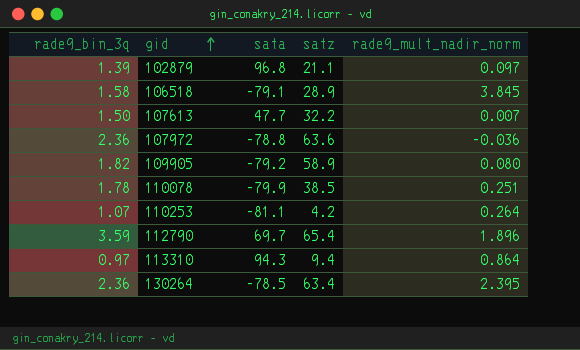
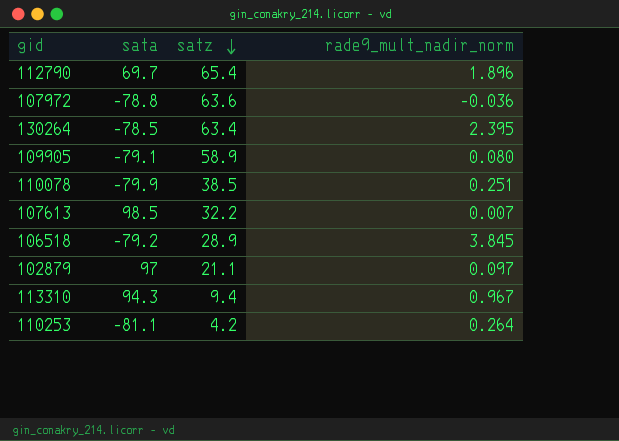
row order: gid ascending -> satz descending
column rade9_bin_3q | position: 1 -> none
109905 | sata: -79.2 -> -79.1
107613 | sata: 47.7 -> 98.5
106518 | sata: -79.1 -> -79.2
102879 | sata: 96.8 -> 97
113310 | rade9_mult_nadir_norm: 0.864 -> 0.967

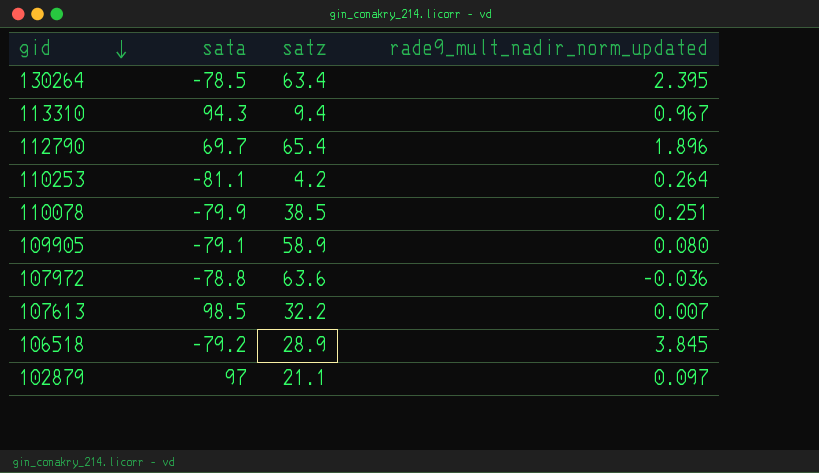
row order: satz descending -> gid descending
column name: rade9_mult_nadir_norm -> rade9_mult_nadir_norm_updated

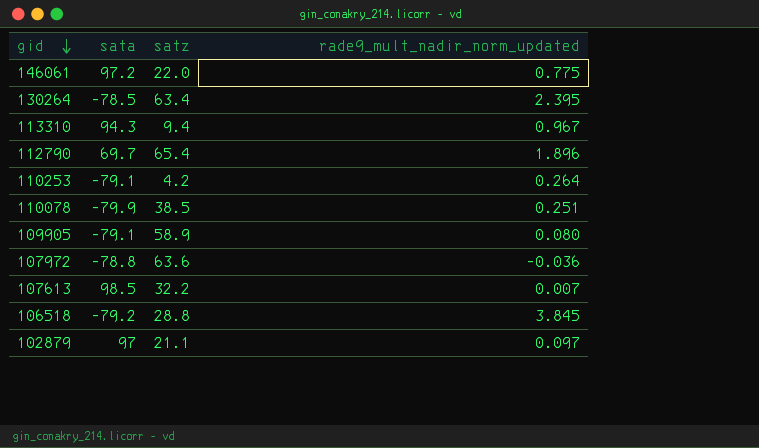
row 146061: none -> 97.2 | 22.0 | 0.775
110253 | sata: -81.1 -> -79.1
106518 | satz: 28.9 -> 28.8

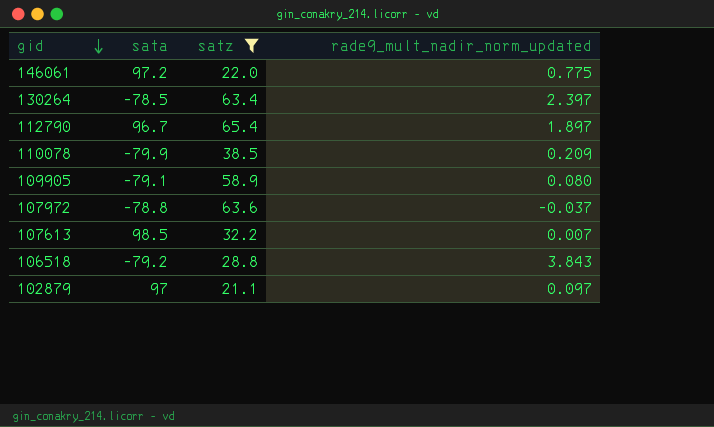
filter: none -> satz >= 21.1
130264 | rade9_mult_nadir_norm_updated: 2.395 -> 2.397
112790 | sata: 69.7 -> 96.7
112790 | rade9_mult_nadir_norm_updated: 1.896 -> 1.897
110078 | rade9_mult_nadir_norm_updated: 0.251 -> 0.209
107972 | rade9_mult_nadir_norm_updated: -0.036 -> -0.037
106518 | rade9_mult_nadir_norm_updated: 3.845 -> 3.843

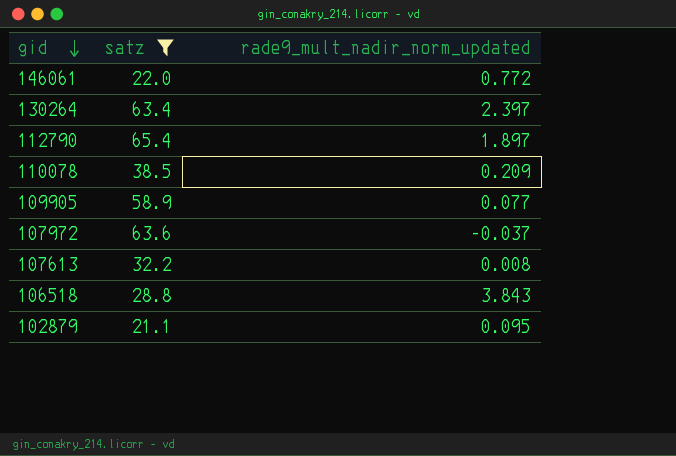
column sata | position: 2 -> none
146061 | rade9_mult_nadir_norm_updated: 0.775 -> 0.772
109905 | rade9_mult_nadir_norm_updated: 0.080 -> 0.077
107613 | rade9_mult_nadir_norm_updated: 0.007 -> 0.008
102879 | rade9_mult_nadir_norm_updated: 0.097 -> 0.095

